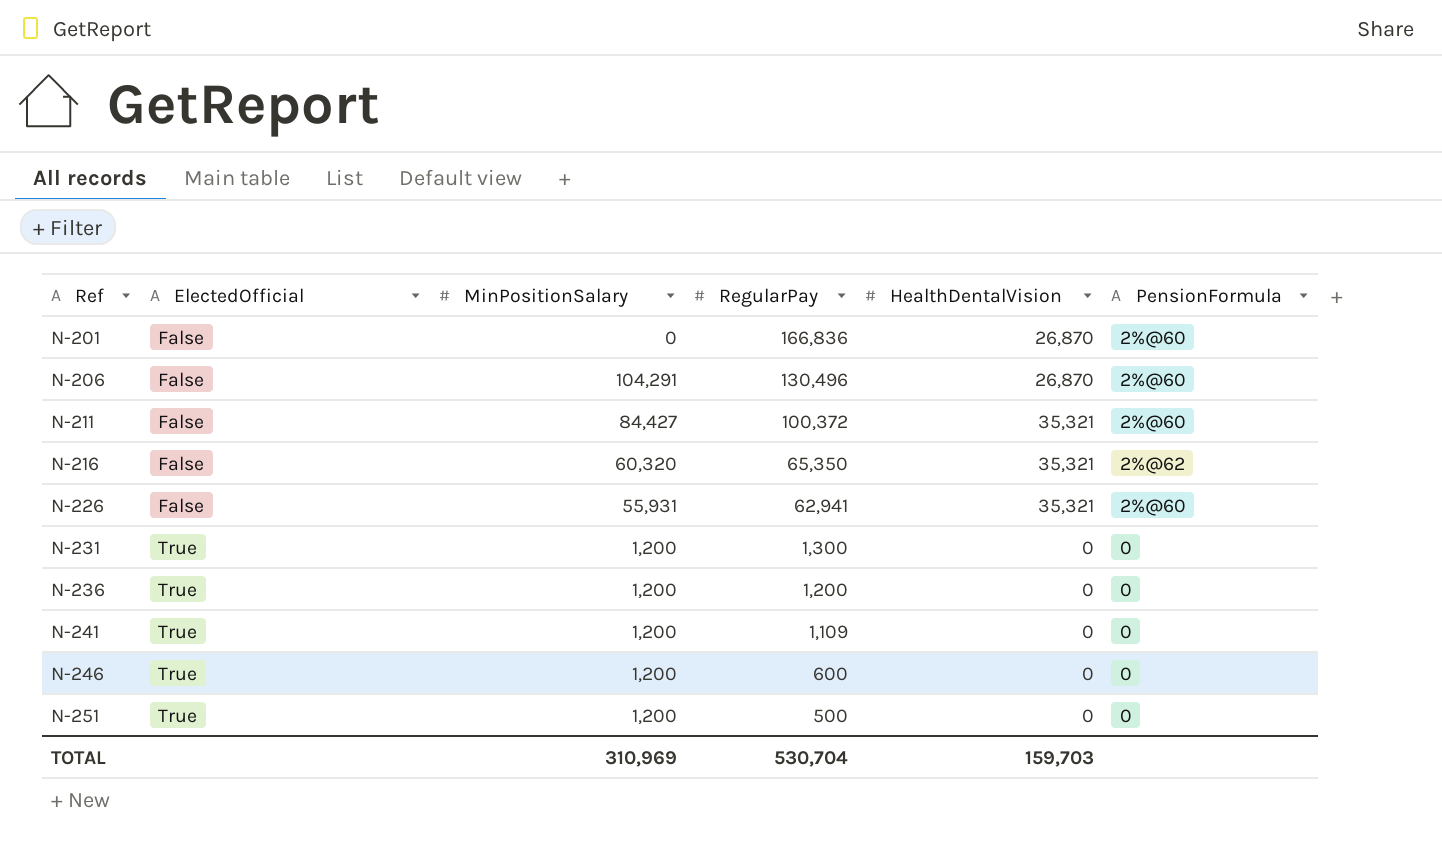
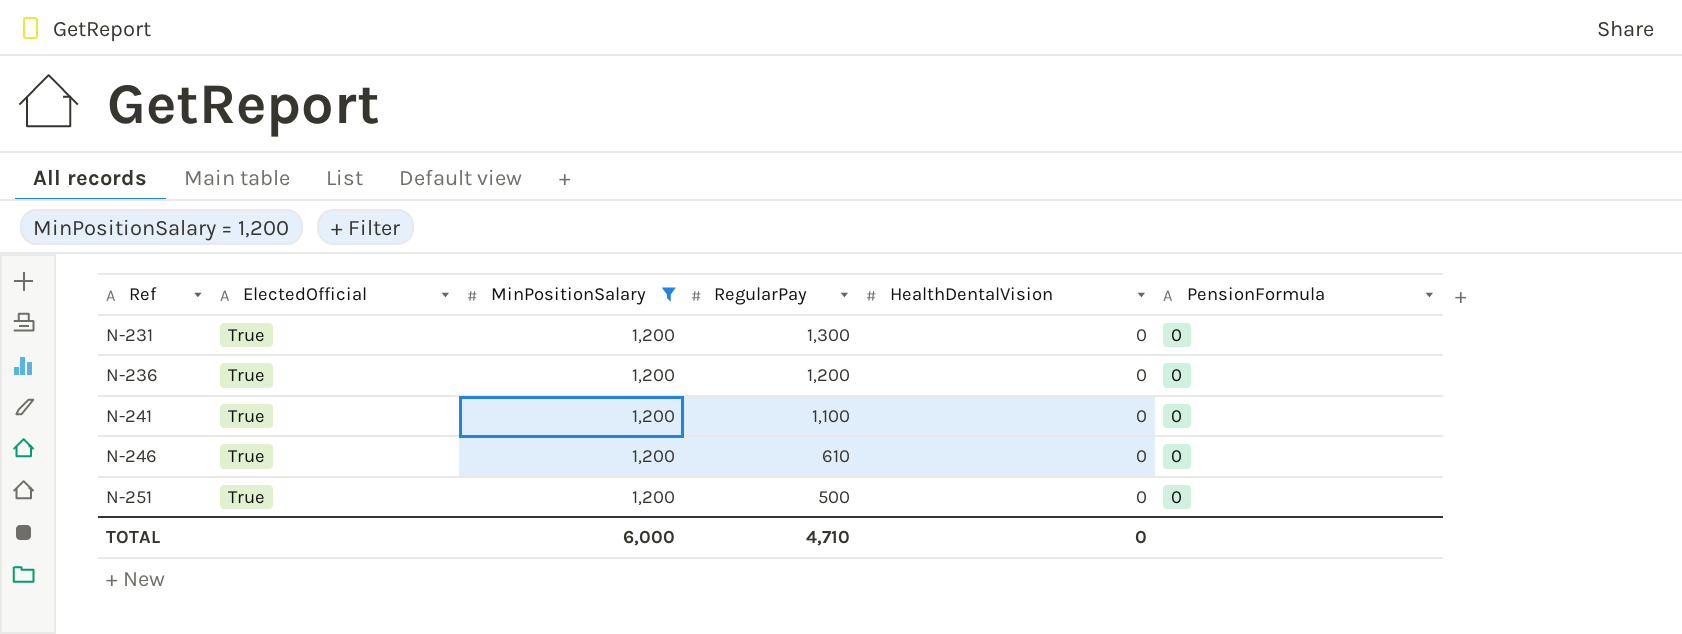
filter: none -> MinPositionSalary = 1,200
N-241 | RegularPay: 1,109 -> 1,100
N-246 | RegularPay: 600 -> 610
TOTAL | MinPositionSalary: 310,969 -> 6,000
TOTAL | RegularPay: 530,704 -> 4,710
TOTAL | HealthDentalVision: 159,703 -> 0

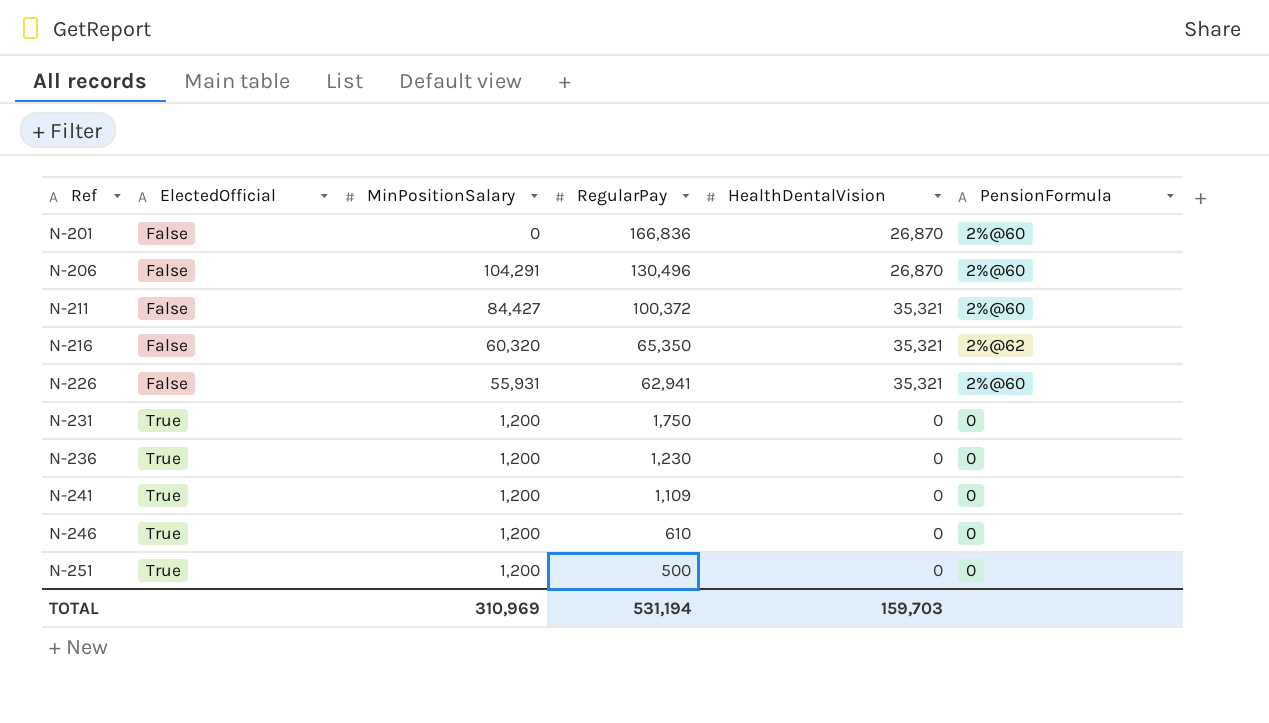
filter: MinPositionSalary = 1,200 -> none
N-231 | RegularPay: 1,300 -> 1,750
N-236 | RegularPay: 1,200 -> 1,230
N-241 | RegularPay: 1,100 -> 1,109
TOTAL | MinPositionSalary: 6,000 -> 310,969
TOTAL | RegularPay: 4,710 -> 531,194
TOTAL | HealthDentalVision: 0 -> 159,703

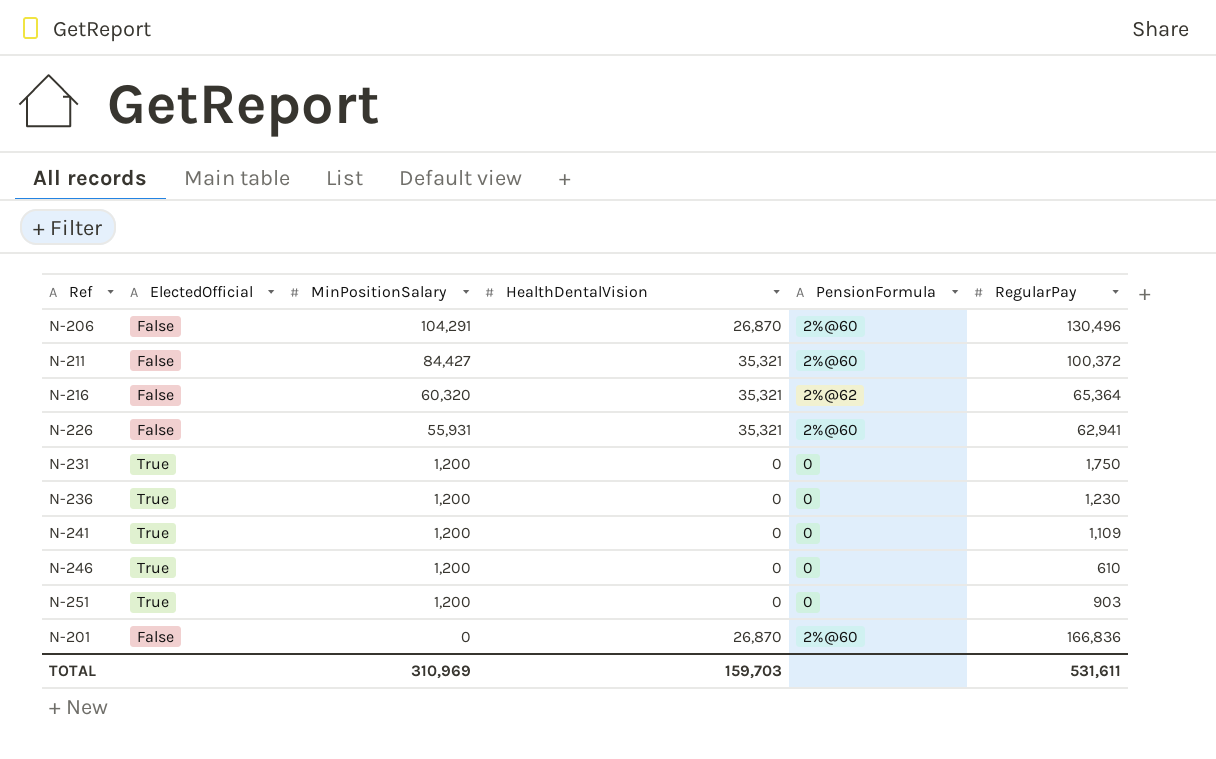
row order: Ref ascending -> MinPositionSalary descending
column RegularPay | position: 4 -> 6
N-216 | RegularPay: 65,350 -> 65,364
N-251 | RegularPay: 500 -> 903
TOTAL | RegularPay: 531,194 -> 531,611

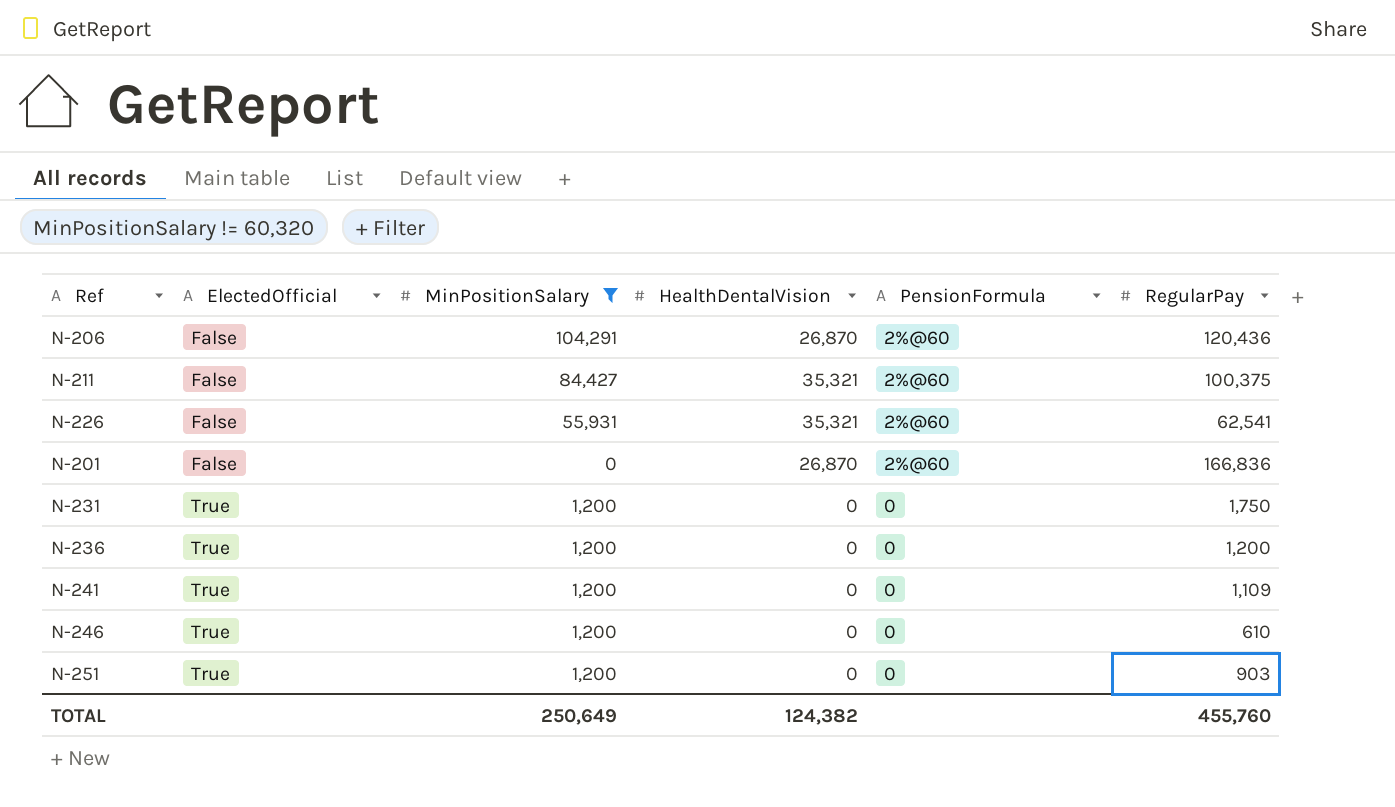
filter: none -> MinPositionSalary != 60,320
row order: MinPositionSalary descending -> ElectedOfficial ascending
N-206 | RegularPay: 130,496 -> 120,436
N-211 | RegularPay: 100,372 -> 100,375
N-226 | RegularPay: 62,941 -> 62,541
N-236 | RegularPay: 1,230 -> 1,200
TOTAL | MinPositionSalary: 310,969 -> 250,649
TOTAL | HealthDentalVision: 159,703 -> 124,382
TOTAL | RegularPay: 531,611 -> 455,760

